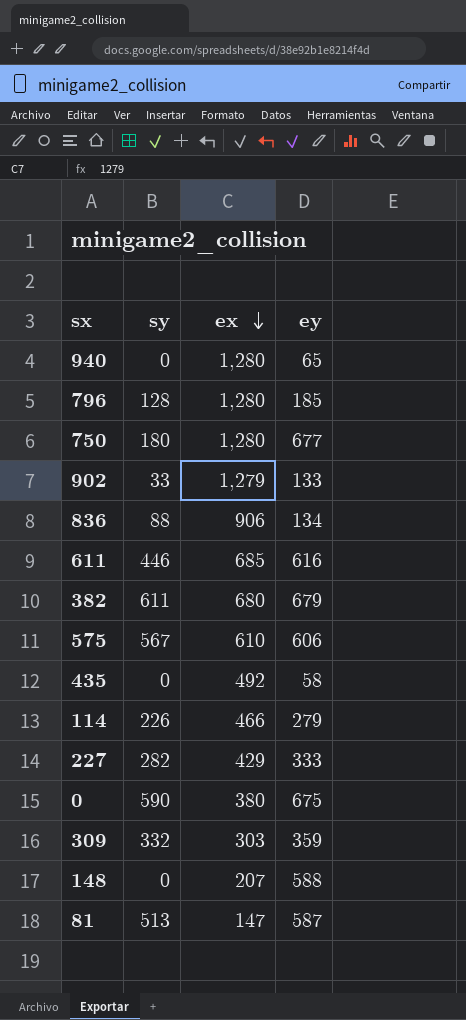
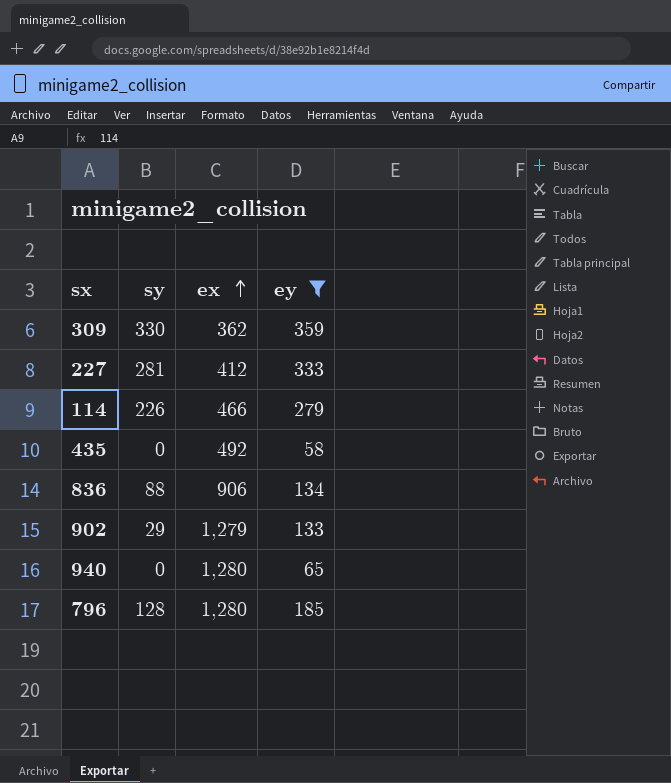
filter: none -> ey <= 359
row order: ex descending -> ex ascending
309 | sy: 332 -> 330
309 | ex: 303 -> 362
227 | sy: 282 -> 281
227 | ex: 429 -> 412
902 | sy: 33 -> 29

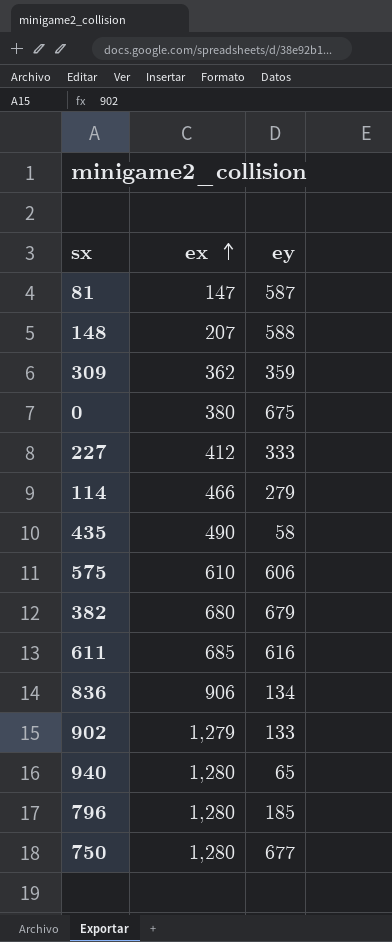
filter: ey <= 359 -> none
column sy | position: 2 -> none
435 | ex: 492 -> 490

